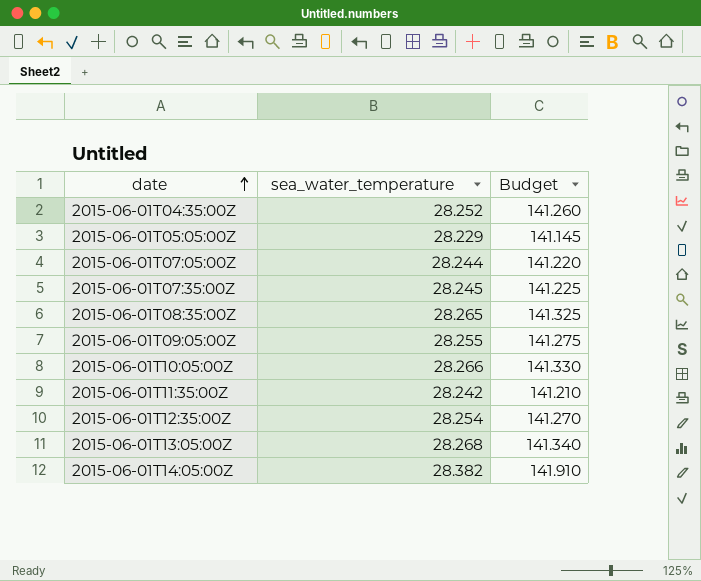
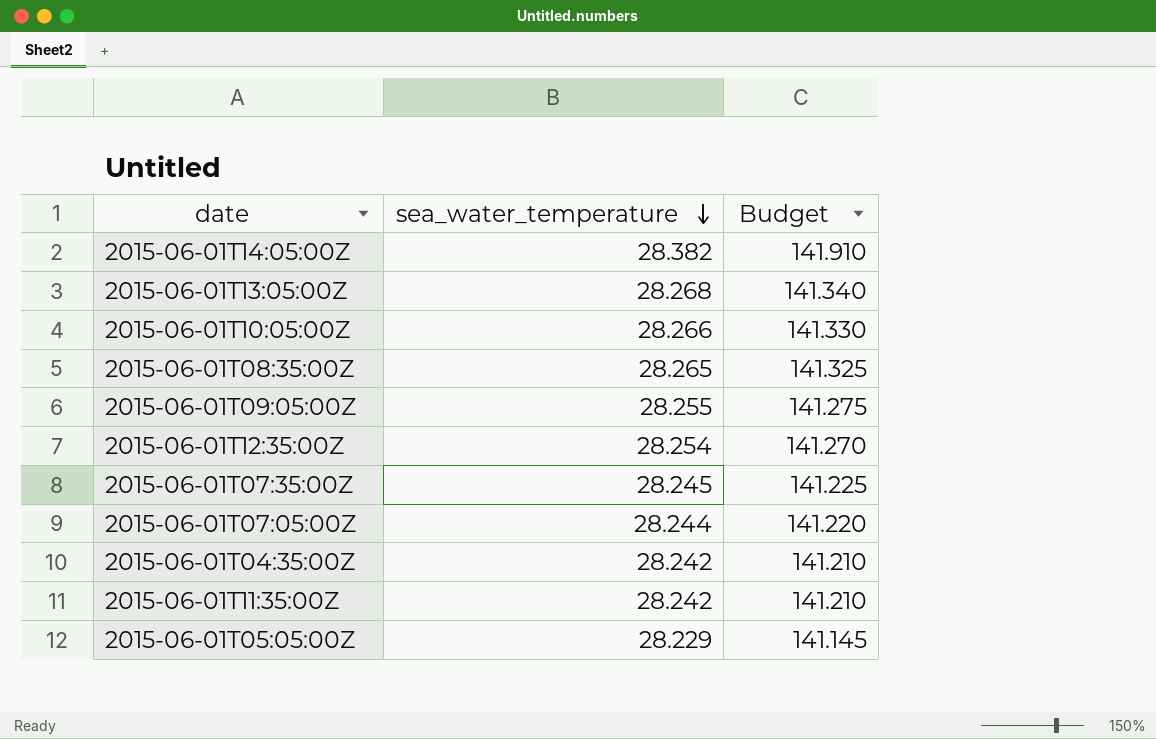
row order: date ascending -> sea_water_temperature descending
2015-06-01T04:35:00Z | sea_water_temperature: 28.252 -> 28.242
2015-06-01T04:35:00Z | Budget: 141.260 -> 141.210

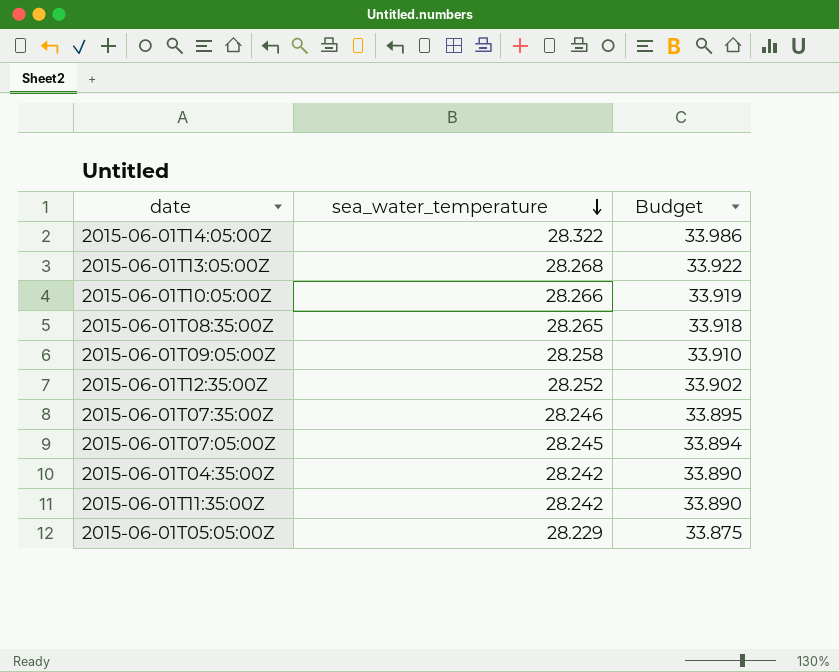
column Budget | formula: [sea_water_temperature] * 5 -> [sea_water_temperature] * 1.2
2015-06-01T14:05:00Z | sea_water_temperature: 28.382 -> 28.322
2015-06-01T09:05:00Z | sea_water_temperature: 28.255 -> 28.258
2015-06-01T12:35:00Z | sea_water_temperature: 28.254 -> 28.252
2015-06-01T07:35:00Z | sea_water_temperature: 28.245 -> 28.246
2015-06-01T07:05:00Z | sea_water_temperature: 28.244 -> 28.245

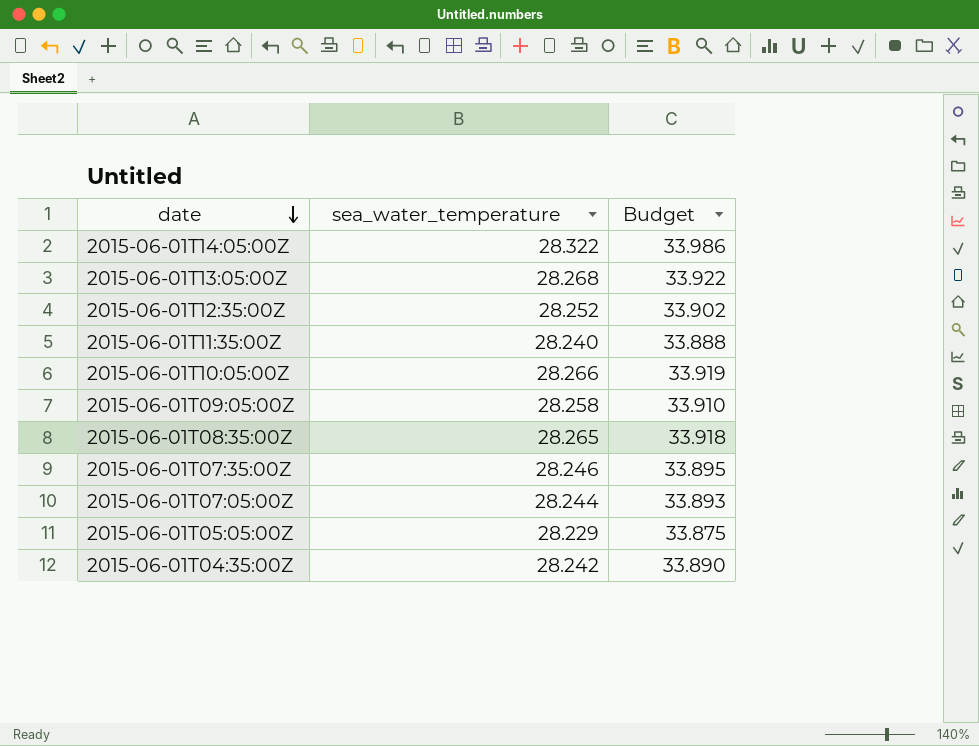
row order: sea_water_temperature descending -> date descending
2015-06-01T11:35:00Z | sea_water_temperature: 28.242 -> 28.240
2015-06-01T11:35:00Z | Budget: 33.890 -> 33.888
2015-06-01T07:05:00Z | sea_water_temperature: 28.245 -> 28.244
2015-06-01T07:05:00Z | Budget: 33.894 -> 33.893

